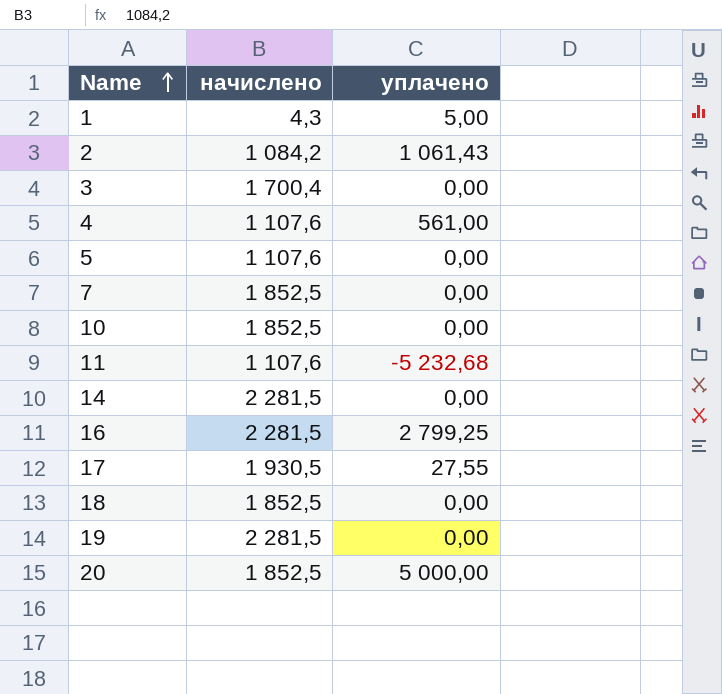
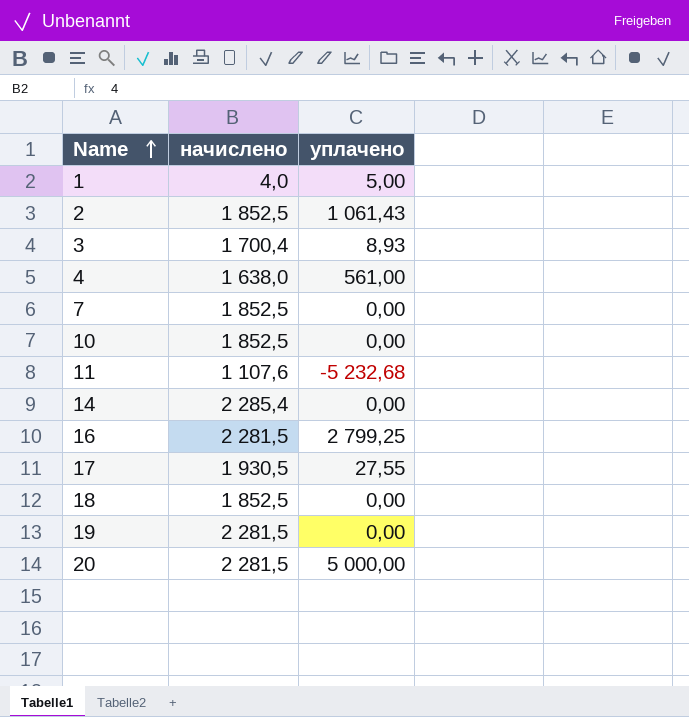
row 5: 1 107,6 | 0,00 -> none
1 | начислено: 4,3 -> 4,0
2 | начислено: 1 084,2 -> 1 852,5
3 | уплачено: 0,00 -> 8,93
4 | начислено: 1 107,6 -> 1 638,0
14 | начислено: 2 281,5 -> 2 285,4
20 | начислено: 1 852,5 -> 2 281,5

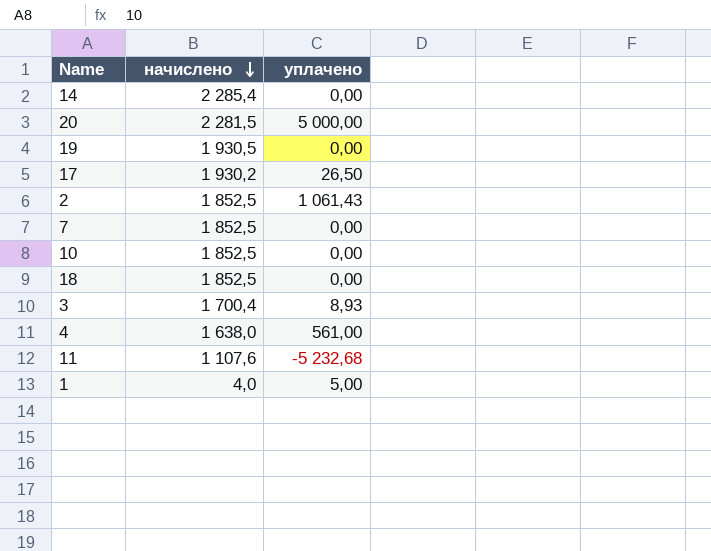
row order: Name ascending -> начислено descending
row 16: 2 281,5 | 2 799,25 -> none
19 | начислено: 2 281,5 -> 1 930,5
17 | начислено: 1 930,5 -> 1 930,2
17 | уплачено: 27,55 -> 26,50

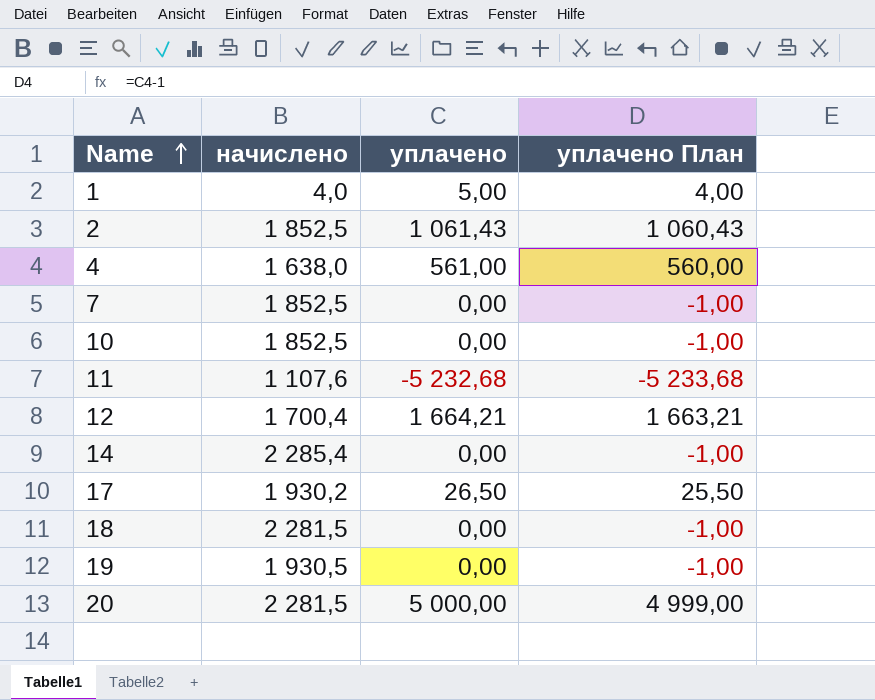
row order: начислено descending -> Name ascending
column уплачено План | formula: none -> [уплачено] - 1
row 3: 1 700,4 | 8,93 -> none
row 12: none -> 1 700,4 | 1 664,21 | 1 663,21
18 | начислено: 1 852,5 -> 2 281,5

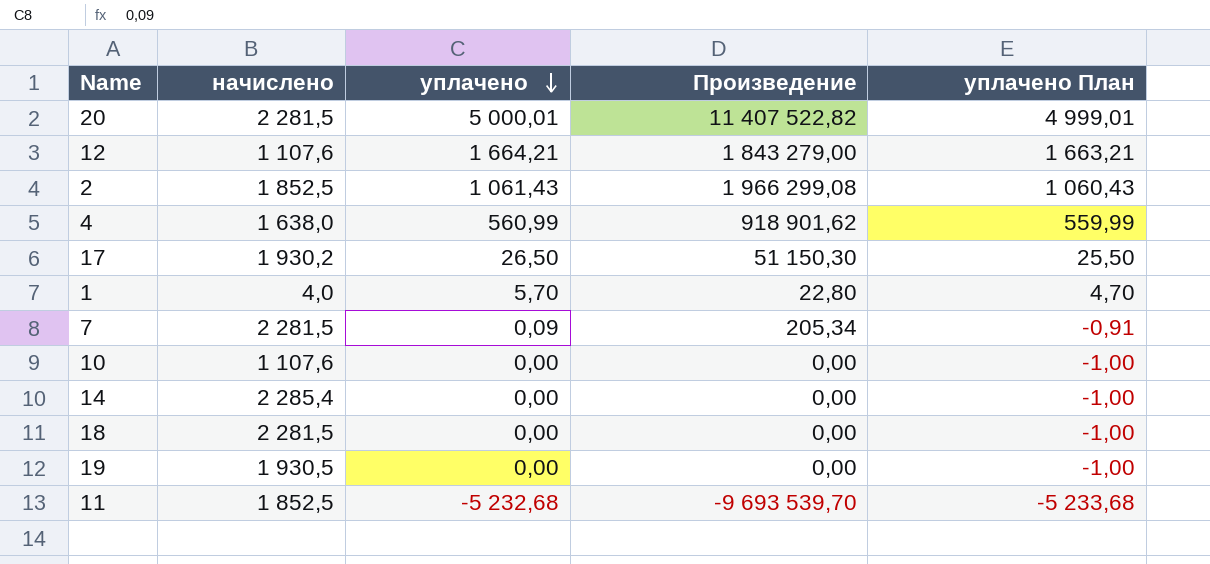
row order: Name ascending -> уплачено descending
column Произведение | formula: none -> [начислено] * [уплачено]
20 | уплачено: 5 000,00 -> 5 000,01
20 | уплачено План: 4 999,00 -> 4 999,01
12 | начислено: 1 700,4 -> 1 107,6
4 | уплачено: 561,00 -> 560,99
4 | уплачено План: 560,00 -> 559,99
1 | уплачено: 5,00 -> 5,70
1 | уплачено План: 4,00 -> 4,70
7 | начислено: 1 852,5 -> 2 281,5
7 | уплачено: 0,00 -> 0,09
7 | уплачено План: -1,00 -> -0,91
10 | начислено: 1 852,5 -> 1 107,6
11 | начислено: 1 107,6 -> 1 852,5

